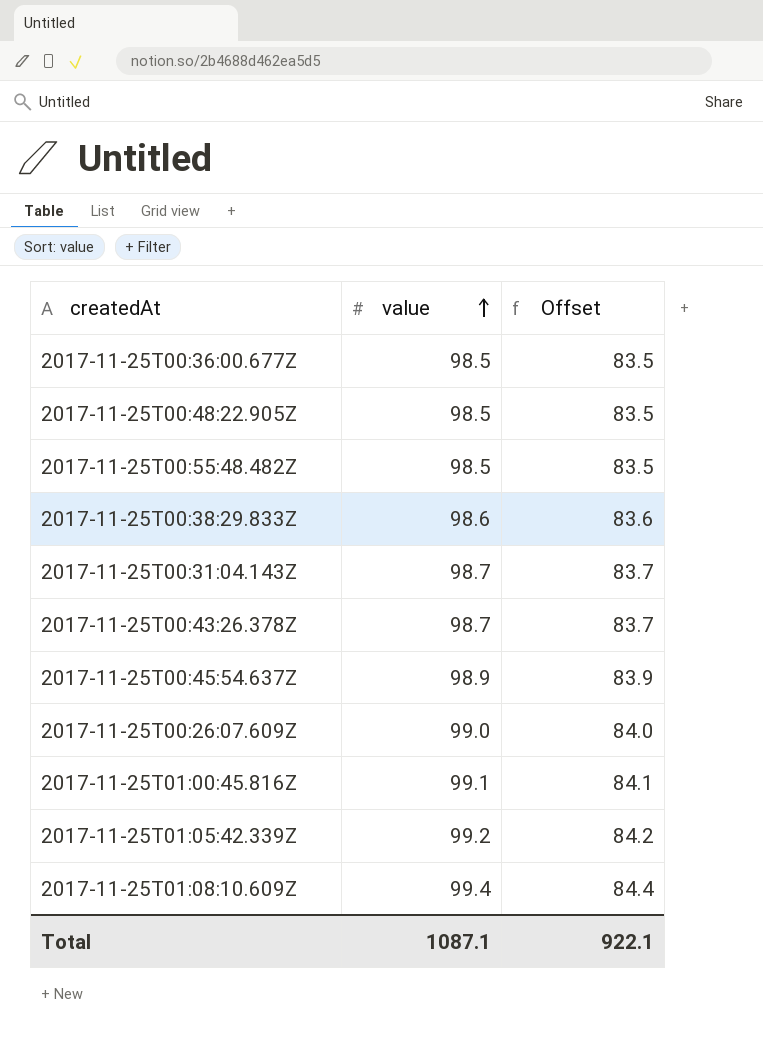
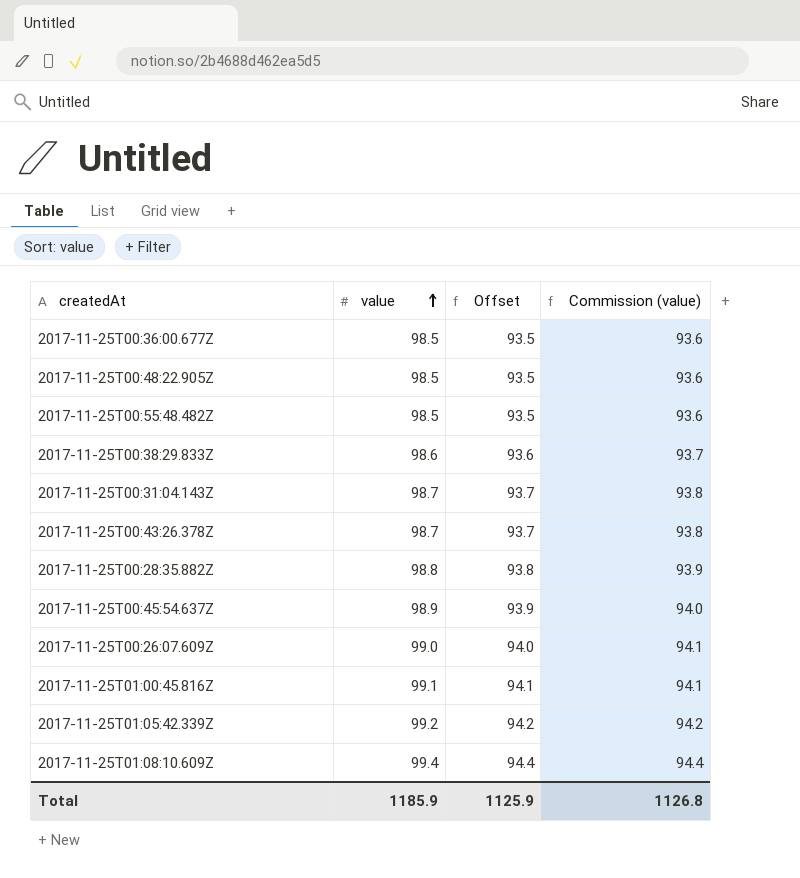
column Offset | formula: [value] - 15 -> [value] - 5
column Commission (value) | formula: none -> [value] * 0.95
row 2017-11-25T00:28:35.882Z: none -> 98.8 | 93.8 | 93.9
Total | value: 1087.1 -> 1185.9
Total | Offset: 922.1 -> 1125.9

